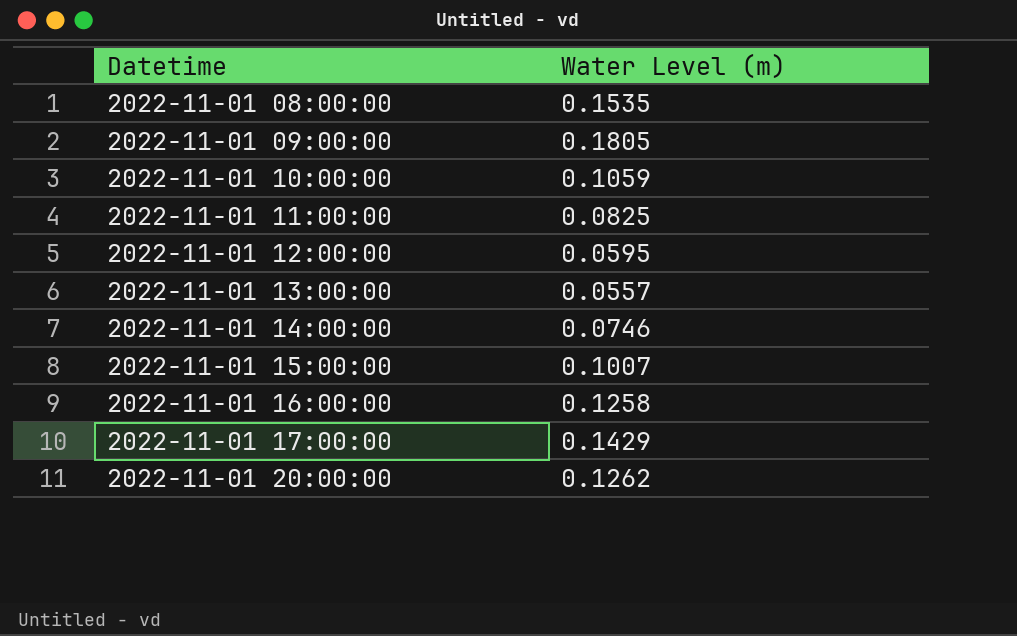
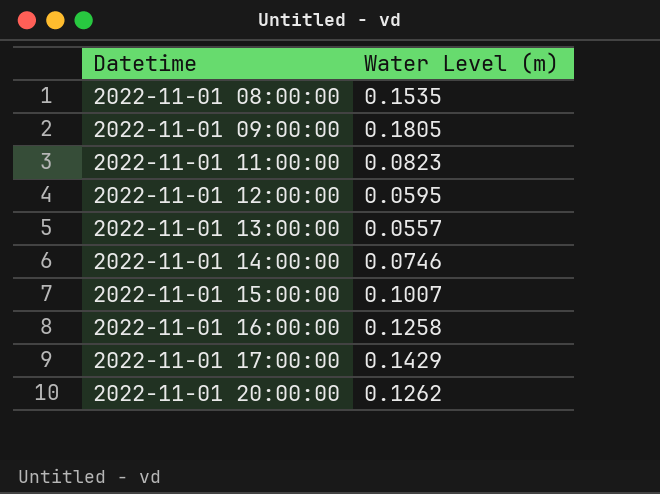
row 2022-11-01 10:00:00: 0.1059 -> none
2022-11-01 11:00:00 | Water Level (m): 0.0825 -> 0.0823

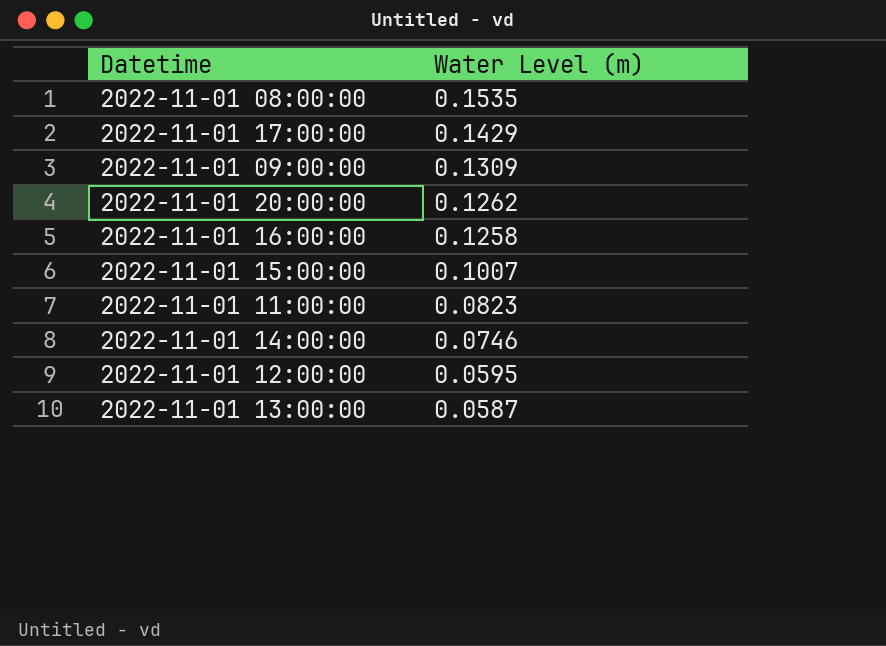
row order: Datetime ascending -> Water Level (m) descending
2022-11-01 09:00:00 | Water Level (m): 0.1805 -> 0.1309
2022-11-01 13:00:00 | Water Level (m): 0.0557 -> 0.0587

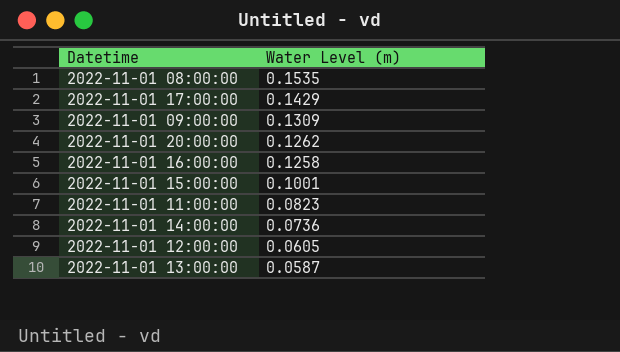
2022-11-01 15:00:00 | Water Level (m): 0.1007 -> 0.1001
2022-11-01 14:00:00 | Water Level (m): 0.0746 -> 0.0736
2022-11-01 12:00:00 | Water Level (m): 0.0595 -> 0.0605

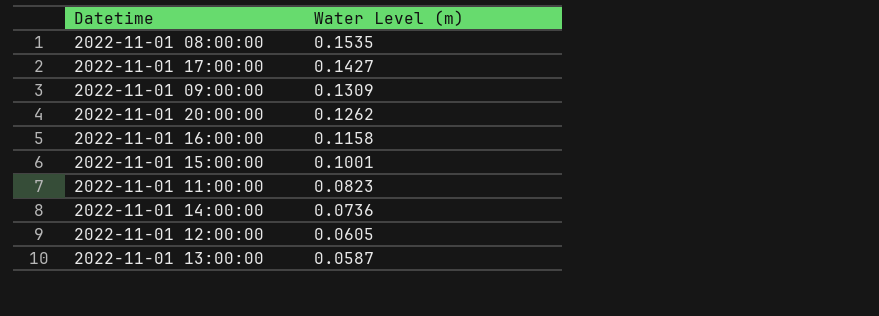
2022-11-01 17:00:00 | Water Level (m): 0.1429 -> 0.1427
2022-11-01 16:00:00 | Water Level (m): 0.1258 -> 0.1158

